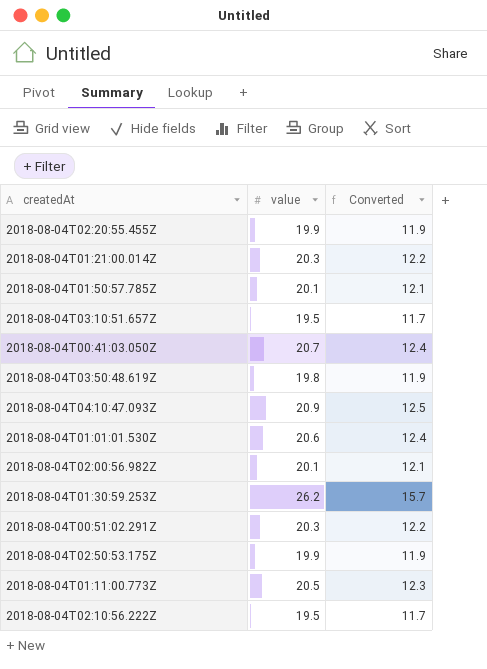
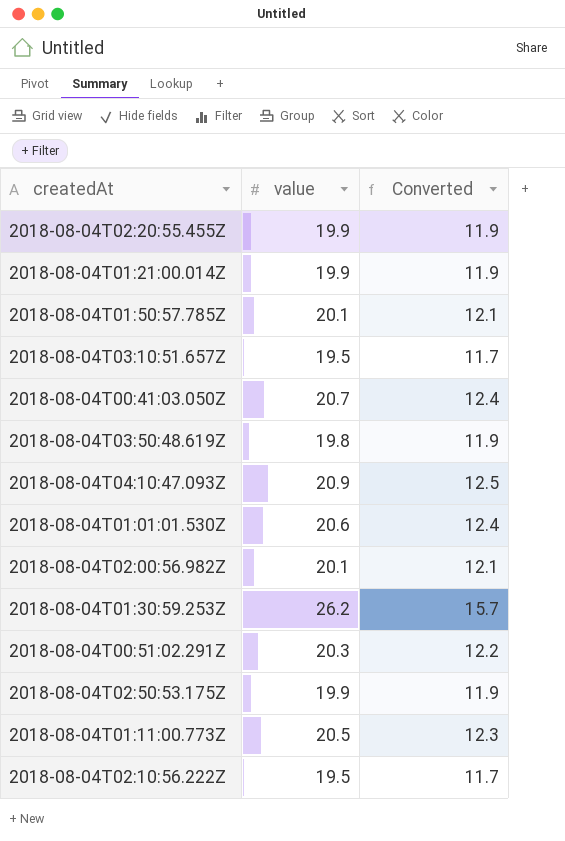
2018-08-04T01:21:00.014Z | value: 20.3 -> 19.9
2018-08-04T01:21:00.014Z | Converted: 12.2 -> 11.9

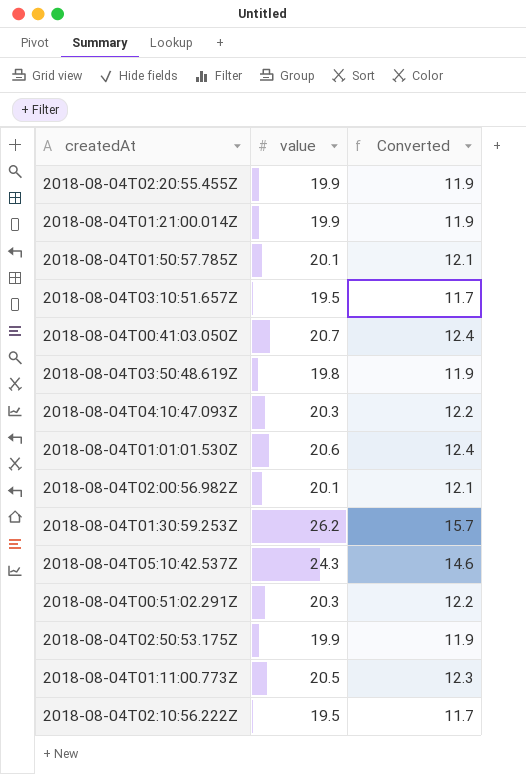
2018-08-04T04:10:47.093Z | value: 20.9 -> 20.3
2018-08-04T04:10:47.093Z | Converted: 12.5 -> 12.2
row 2018-08-04T05:10:42.537Z: none -> 24.3 | 14.6

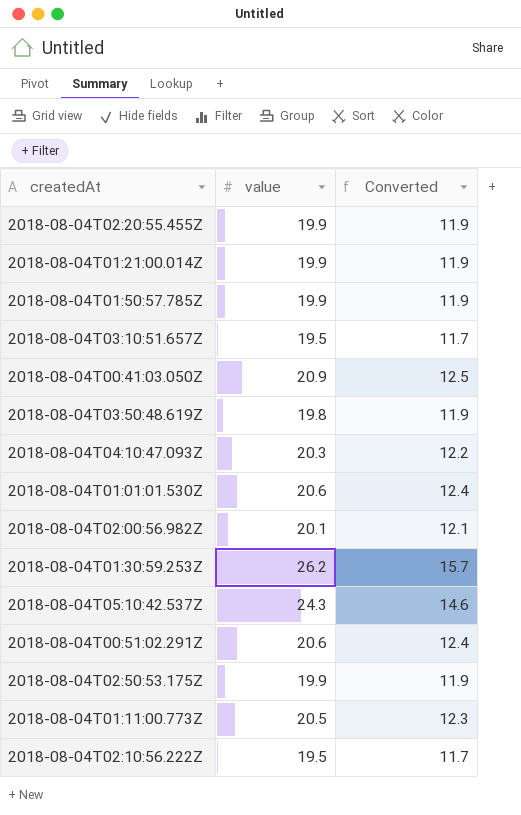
2018-08-04T01:50:57.785Z | value: 20.1 -> 19.9
2018-08-04T01:50:57.785Z | Converted: 12.1 -> 11.9
2018-08-04T00:41:03.050Z | value: 20.7 -> 20.9
2018-08-04T00:41:03.050Z | Converted: 12.4 -> 12.5
2018-08-04T00:51:02.291Z | value: 20.3 -> 20.6
2018-08-04T00:51:02.291Z | Converted: 12.2 -> 12.4

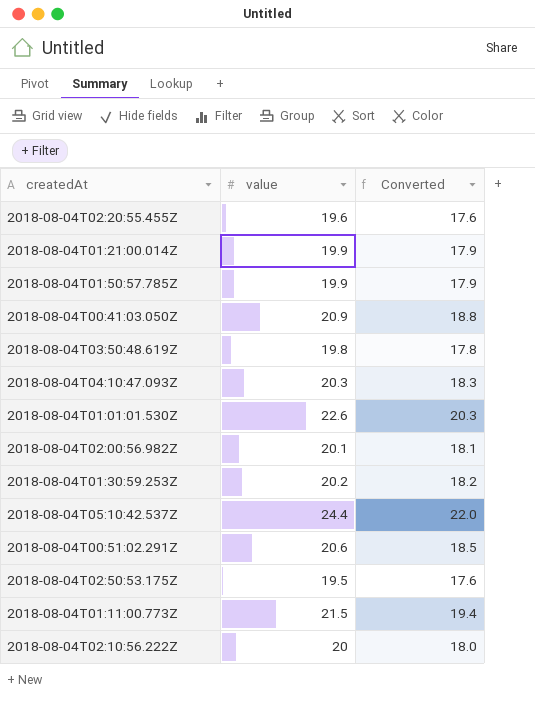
column Converted | formula: [value] * 0.6 -> [value] * 0.9
row 2018-08-04T03:10:51.657Z: 19.5 | 11.7 -> none
2018-08-04T02:20:55.455Z | value: 19.9 -> 19.6
2018-08-04T01:01:01.530Z | value: 20.6 -> 22.6
2018-08-04T01:30:59.253Z | value: 26.2 -> 20.2
2018-08-04T05:10:42.537Z | value: 24.3 -> 24.4
2018-08-04T02:50:53.175Z | value: 19.9 -> 19.5
2018-08-04T01:11:00.773Z | value: 20.5 -> 21.5
2018-08-04T02:10:56.222Z | value: 19.5 -> 20

